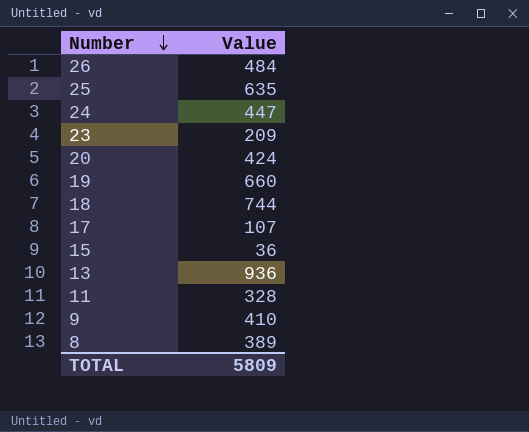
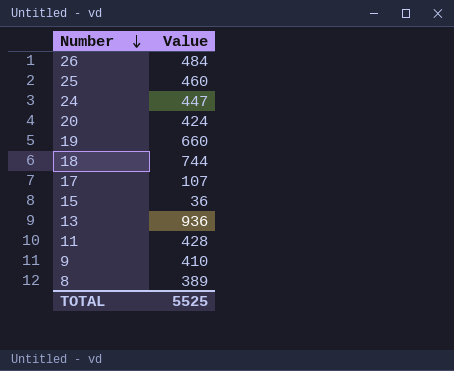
row 23: 209 -> none
25 | Value: 635 -> 460
11 | Value: 328 -> 428
TOTAL | Value: 5809 -> 5525

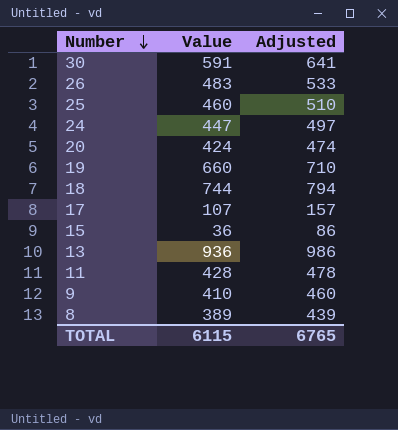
column Adjusted | formula: none -> [Value] + 50
row 30: none -> 591 | 641
26 | Value: 484 -> 483
TOTAL | Value: 5525 -> 6115

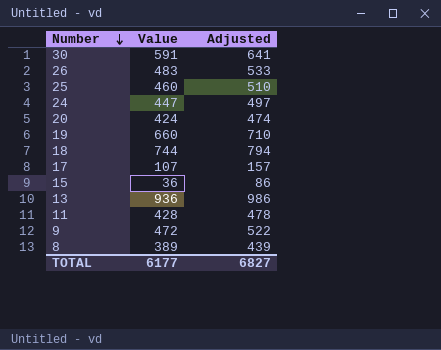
9 | Value: 410 -> 472
9 | Adjusted: 460 -> 522
TOTAL | Value: 6115 -> 6177
TOTAL | Adjusted: 6765 -> 6827

